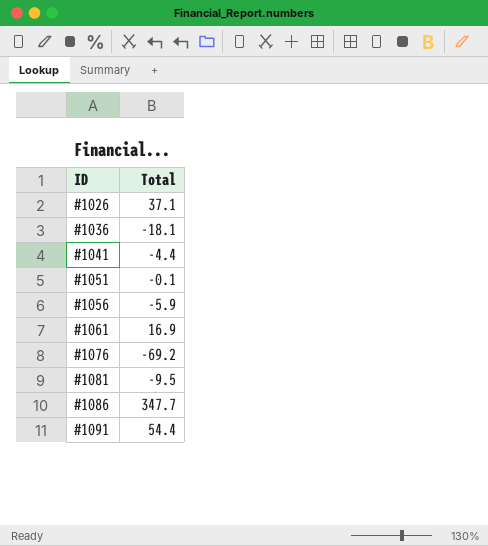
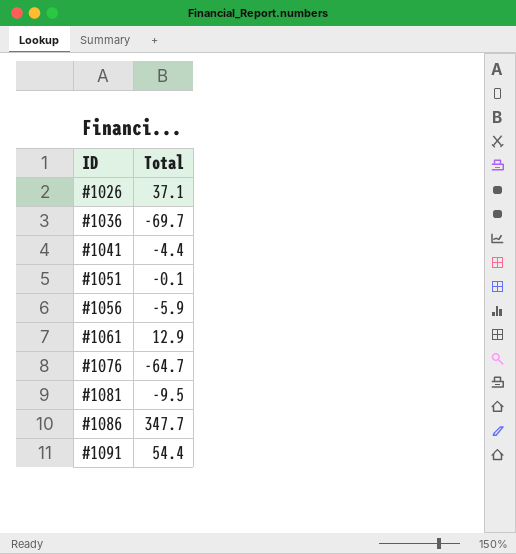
#1036 | Total: -18.1 -> -69.7
#1061 | Total: 16.9 -> 12.9
#1076 | Total: -69.2 -> -64.7

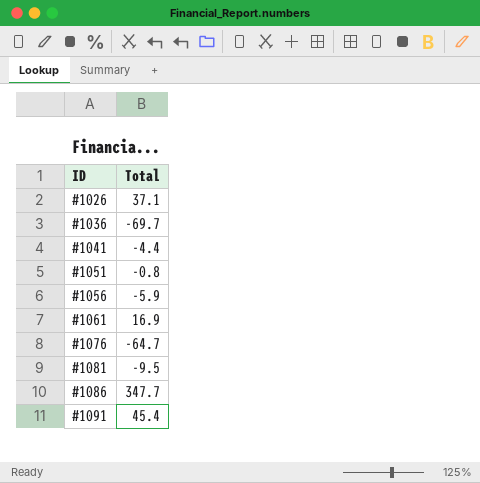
#1051 | Total: -0.1 -> -0.8
#1061 | Total: 12.9 -> 16.9
#1091 | Total: 54.4 -> 45.4

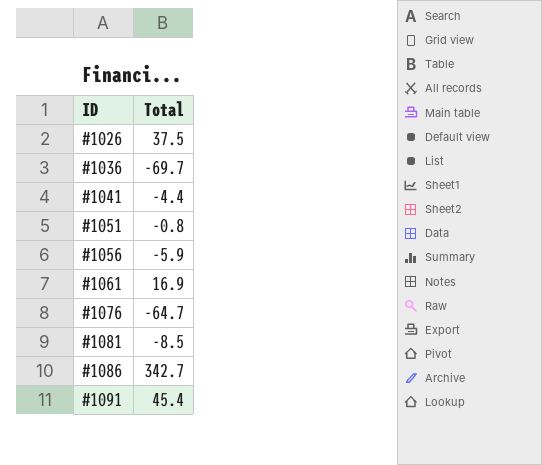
#1026 | Total: 37.1 -> 37.5
#1081 | Total: -9.5 -> -8.5
#1086 | Total: 347.7 -> 342.7

